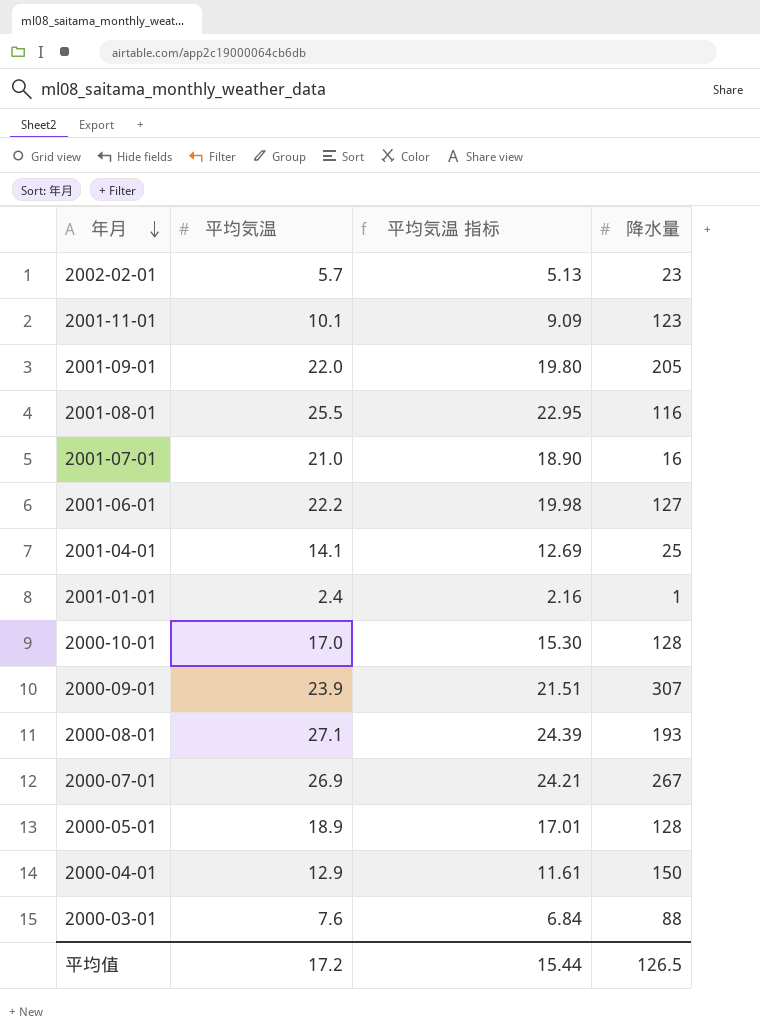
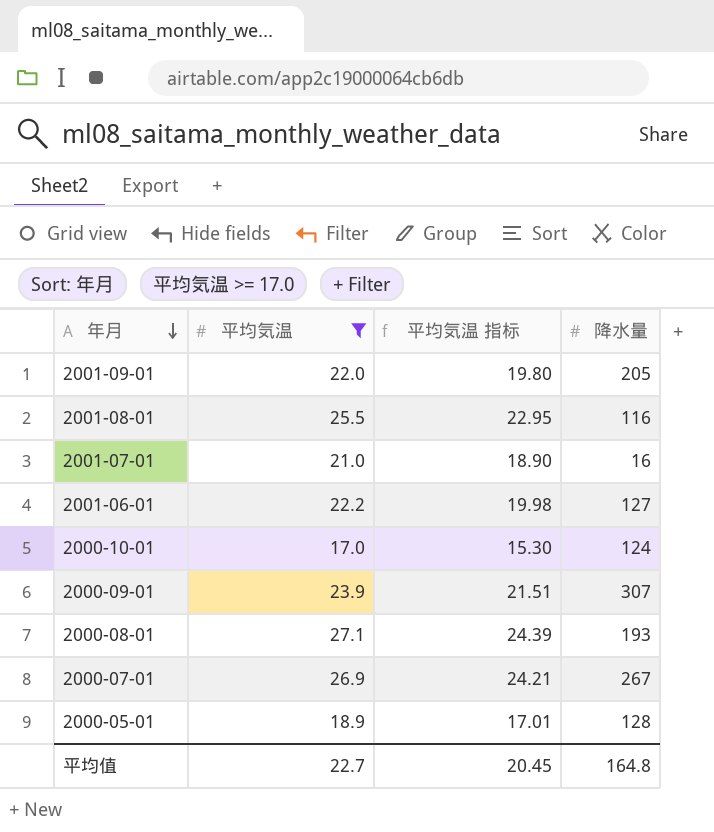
filter: none -> 平均気温 >= 17.0
2000-10-01 | 降水量: 128 -> 124
平均值 | 平均気温: 17.2 -> 22.7
平均值 | 平均気温 指标: 15.44 -> 20.45
平均值 | 降水量: 126.5 -> 164.8

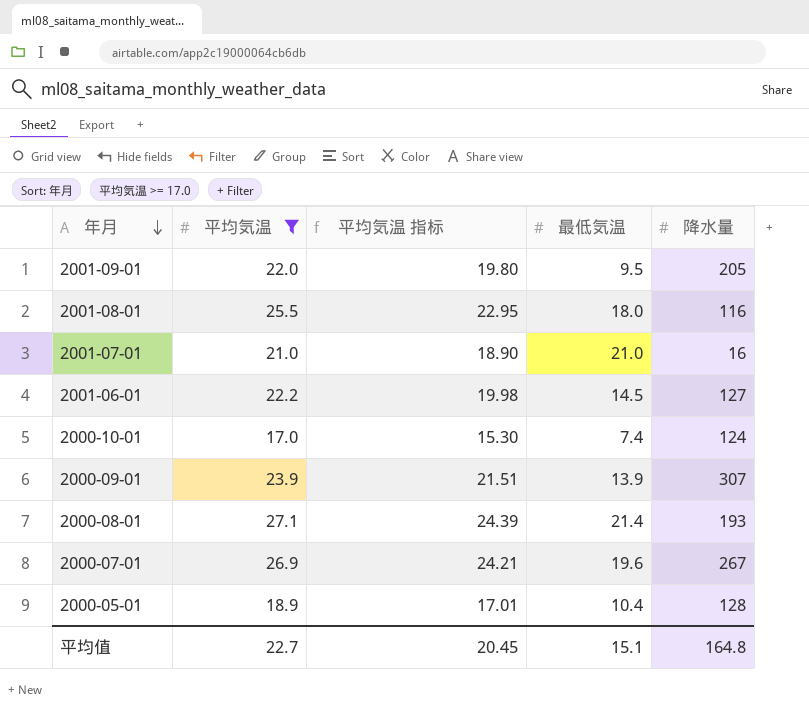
column 最低気温 | position: none -> 4

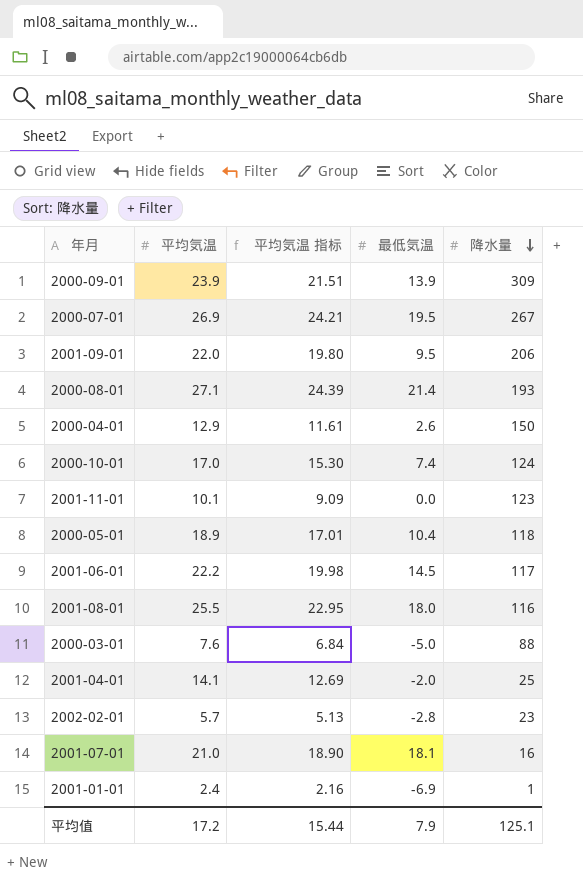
filter: 平均気温 >= 17.0 -> none
row order: 年月 descending -> 降水量 descending
2000-09-01 | 降水量: 307 -> 309
2000-07-01 | 最低気温: 19.6 -> 19.5
2001-09-01 | 降水量: 205 -> 206
2000-05-01 | 降水量: 128 -> 118
2001-06-01 | 降水量: 127 -> 117
2001-07-01 | 最低気温: 21.0 -> 18.1
平均值 | 平均気温: 22.7 -> 17.2
平均值 | 平均気温 指标: 20.45 -> 15.44
平均值 | 最低気温: 15.1 -> 7.9
平均值 | 降水量: 164.8 -> 125.1

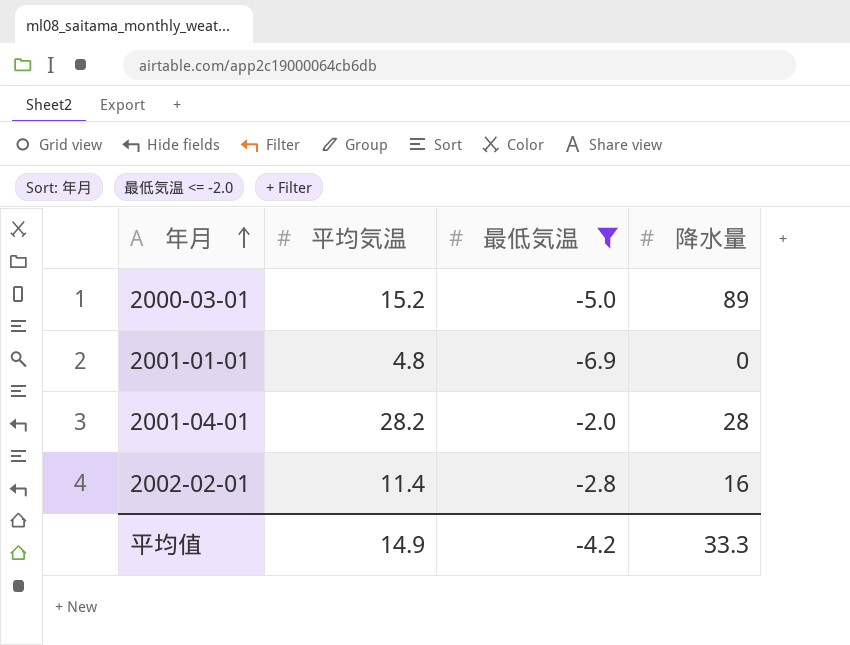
filter: none -> 最低気温 <= -2.0
row order: 降水量 descending -> 年月 ascending
column 平均気温 指标 | formula: [平均気温] * 0.9 -> none
2000-03-01 | 平均気温: 7.6 -> 15.2
2000-03-01 | 降水量: 88 -> 89
2001-01-01 | 平均気温: 2.4 -> 4.8
2001-01-01 | 降水量: 1 -> 0
2001-04-01 | 平均気温: 14.1 -> 28.2
2001-04-01 | 降水量: 25 -> 28
2002-02-01 | 平均気温: 5.7 -> 11.4
2002-02-01 | 降水量: 23 -> 16
平均值 | 平均気温: 17.2 -> 14.9
平均值 | 最低気温: 7.9 -> -4.2
平均值 | 降水量: 125.1 -> 33.3

